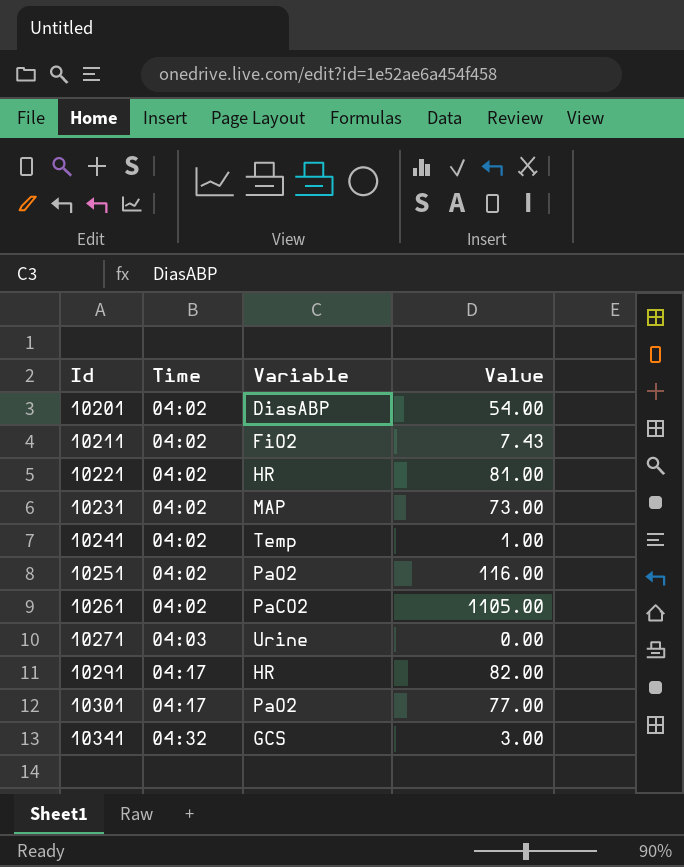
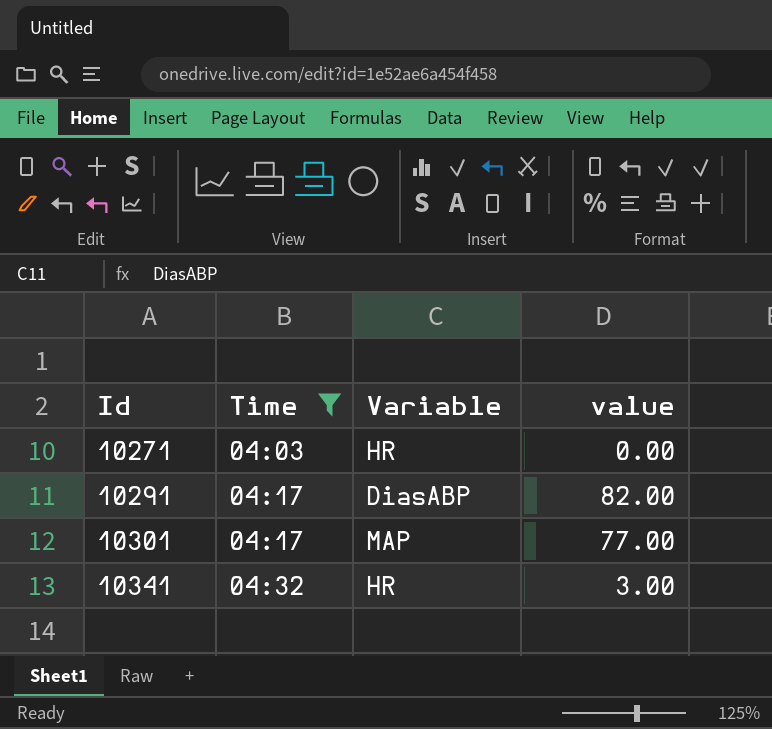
filter: none -> Time != 04:02
column name: Value -> value
10271 | Variable: Urine -> HR
10291 | Variable: HR -> DiasABP
10301 | Variable: PaO2 -> MAP
10341 | Variable: GCS -> HR

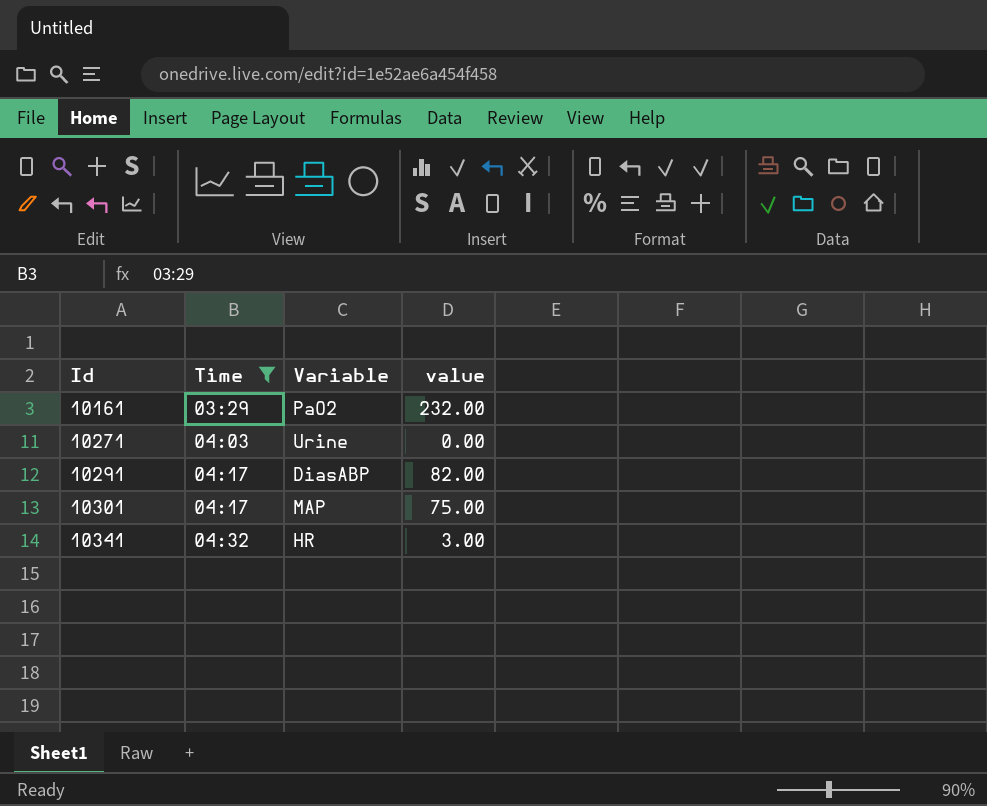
row 10161: none -> 03:29 | PaO2 | 232.00
10271 | Variable: HR -> Urine
10301 | value: 77.00 -> 75.00

